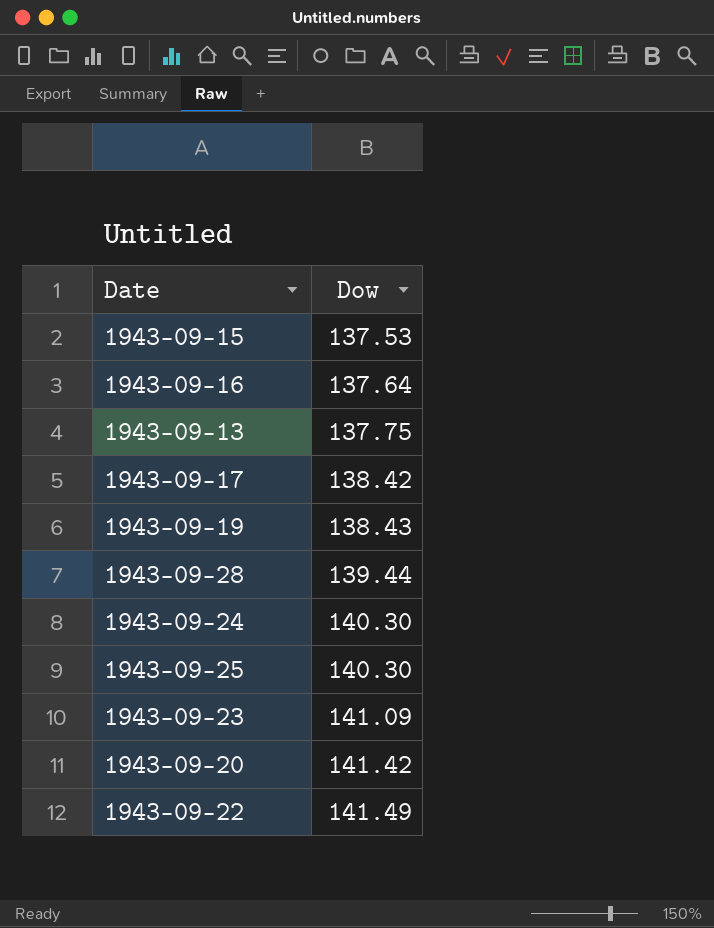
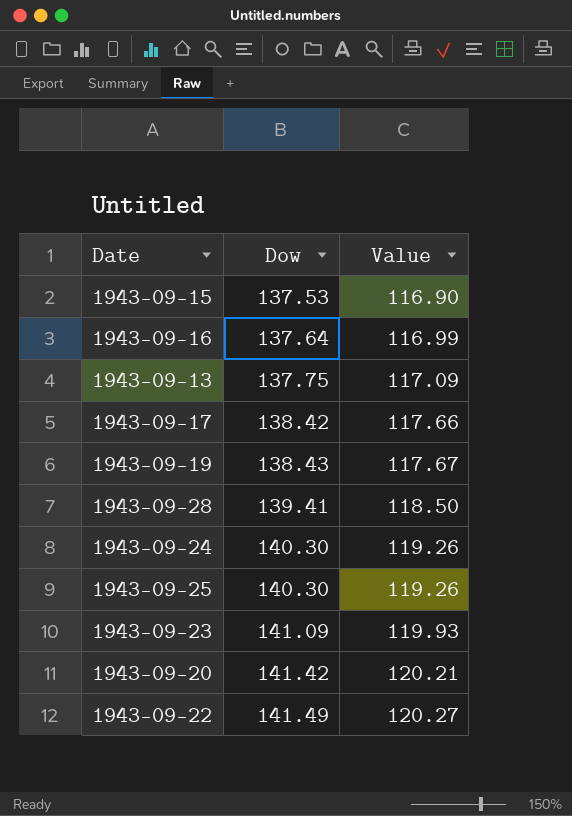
column Value | formula: none -> [Dow] * 0.85
1943-09-28 | Dow: 139.44 -> 139.41

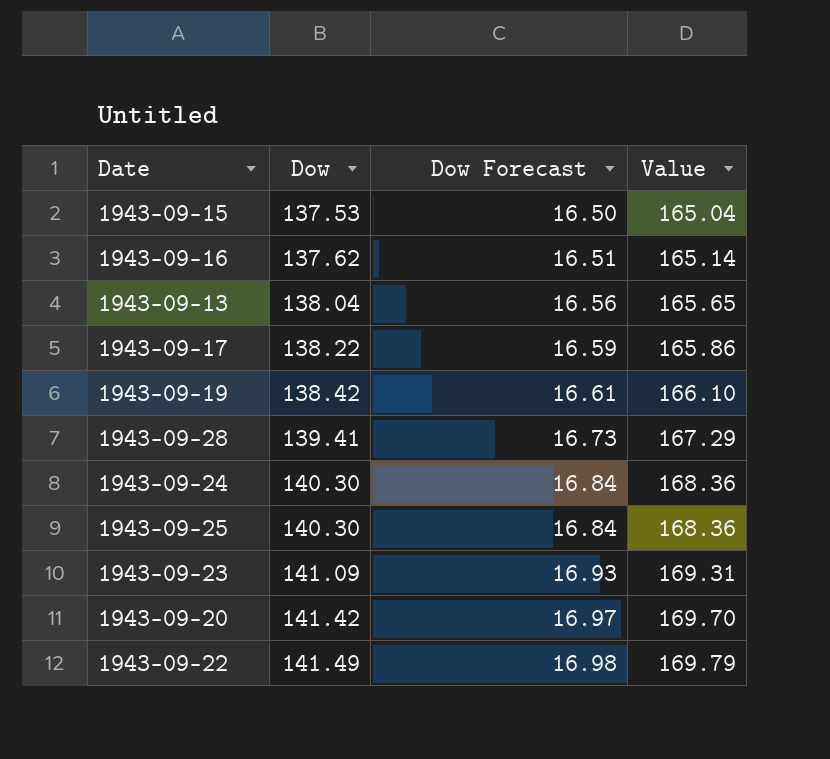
column Dow Forecast | formula: none -> [Dow] * 0.12
column Value | formula: [Dow] * 0.85 -> [Dow] * 1.2
1943-09-16 | Dow: 137.64 -> 137.62
1943-09-13 | Dow: 137.75 -> 138.04
1943-09-17 | Dow: 138.42 -> 138.22
1943-09-19 | Dow: 138.43 -> 138.42

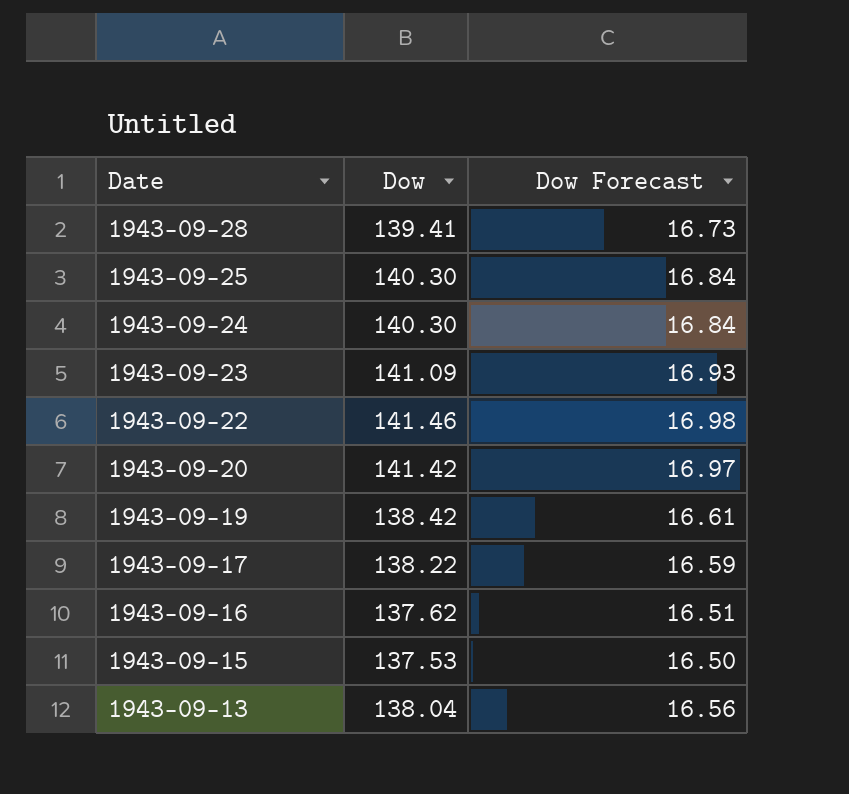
row order: Dow ascending -> Date descending
column Value | formula: [Dow] * 1.2 -> none
1943-09-22 | Dow: 141.49 -> 141.46

